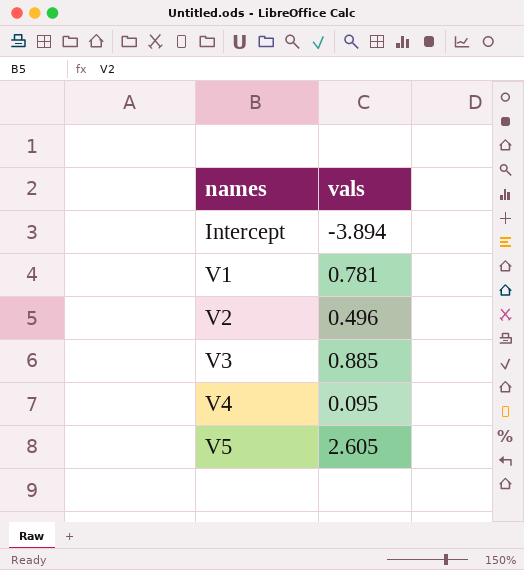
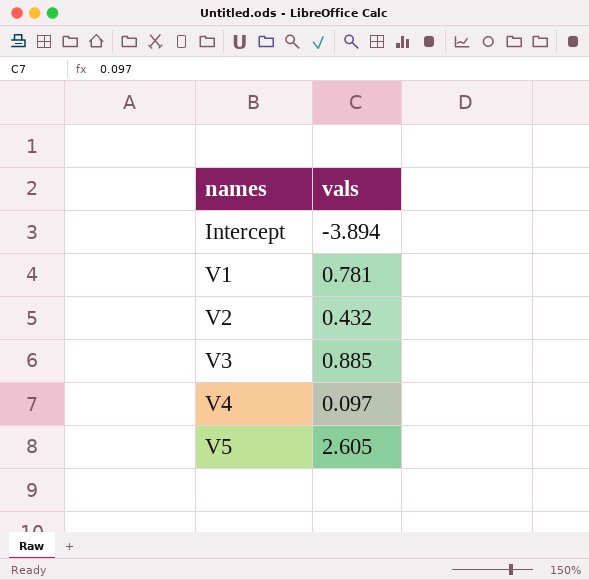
V2 | vals: 0.496 -> 0.432
V4 | vals: 0.095 -> 0.097

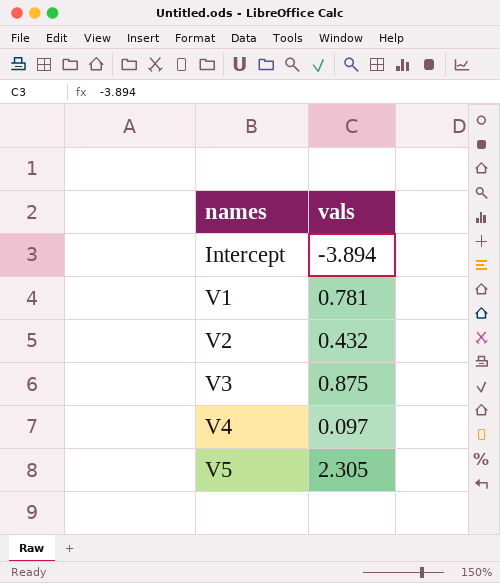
V3 | vals: 0.885 -> 0.875
V5 | vals: 2.605 -> 2.305

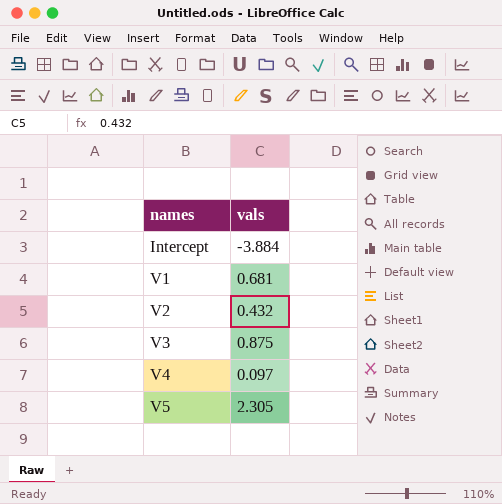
Intercept | vals: -3.894 -> -3.884
V1 | vals: 0.781 -> 0.681

